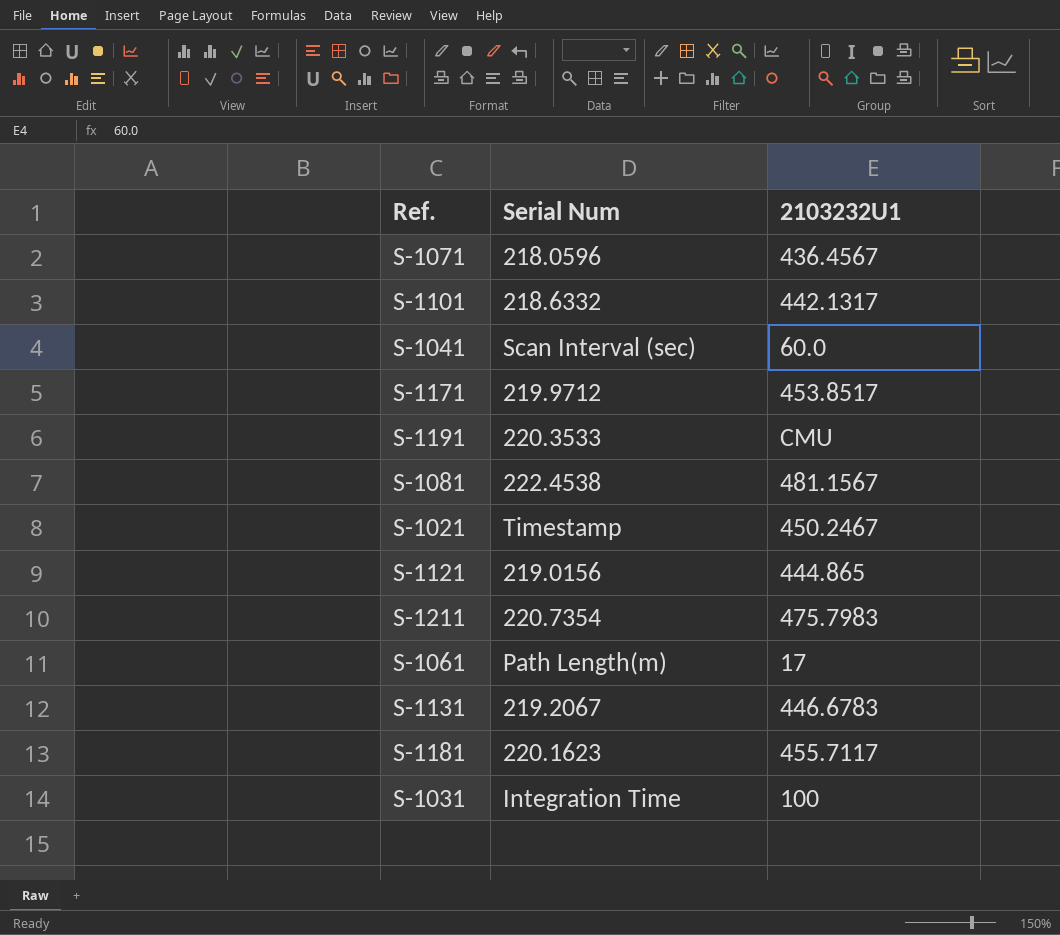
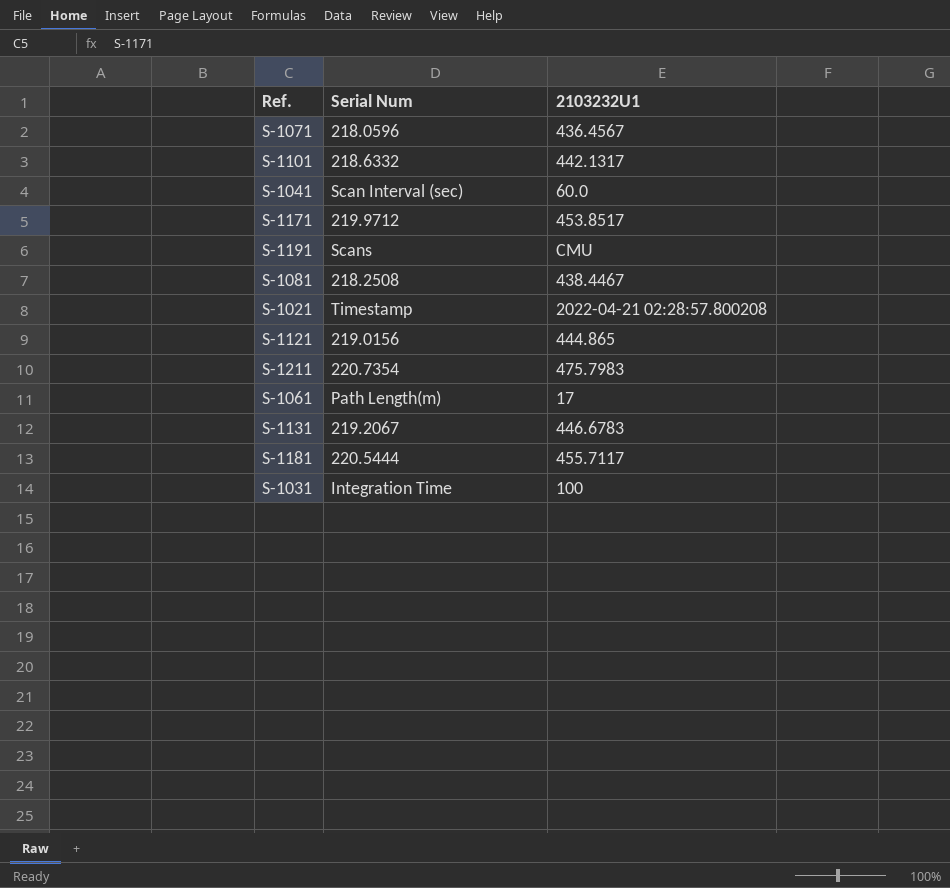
S-1191 | Serial Num: 220.3533 -> Scans
S-1081 | Serial Num: 222.4538 -> 218.2508
S-1081 | 2103232U1: 481.1567 -> 438.4467
S-1021 | 2103232U1: 450.2467 -> 2022-04-21 02:28:57.800208
S-1181 | Serial Num: 220.1623 -> 220.5444

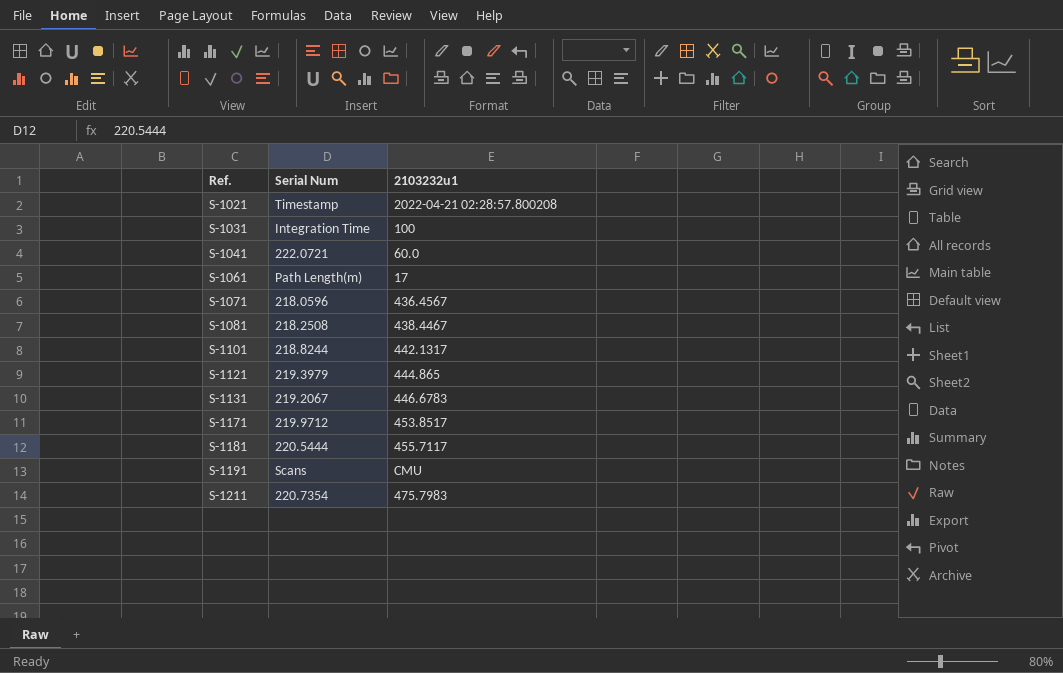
row order: none -> Ref. ascending
column name: 2103232U1 -> 2103232u1
S-1041 | Serial Num: Scan Interval (sec) -> 222.0721
S-1101 | Serial Num: 218.6332 -> 218.8244
S-1121 | Serial Num: 219.0156 -> 219.3979

